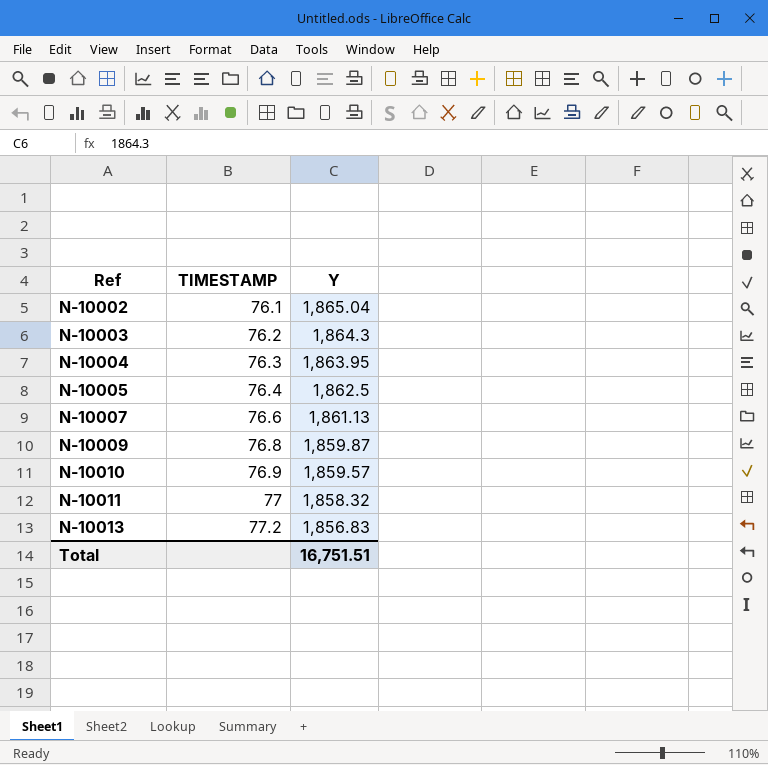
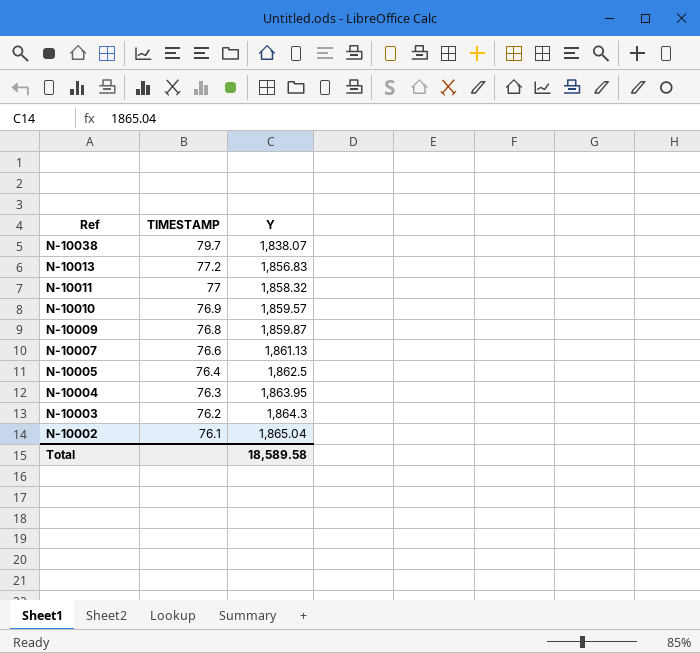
row order: Ref ascending -> Ref descending
row N-10038: none -> 79.7 | 1,838.07
Total | Y: 16,751.51 -> 18,589.58

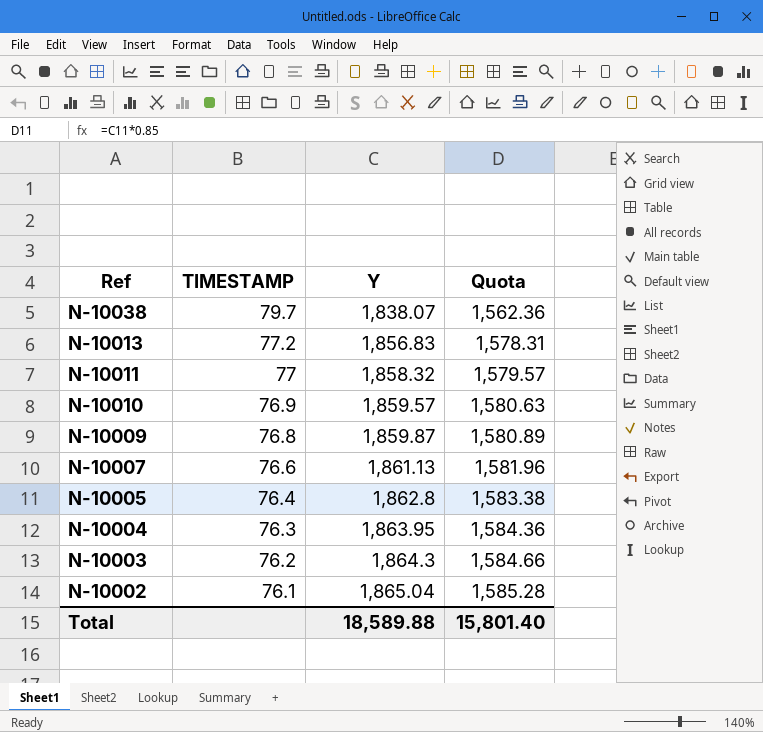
column Quota | formula: none -> [Y] * 0.85
N-10005 | Y: 1,862.5 -> 1,862.8
Total | Y: 18,589.58 -> 18,589.88

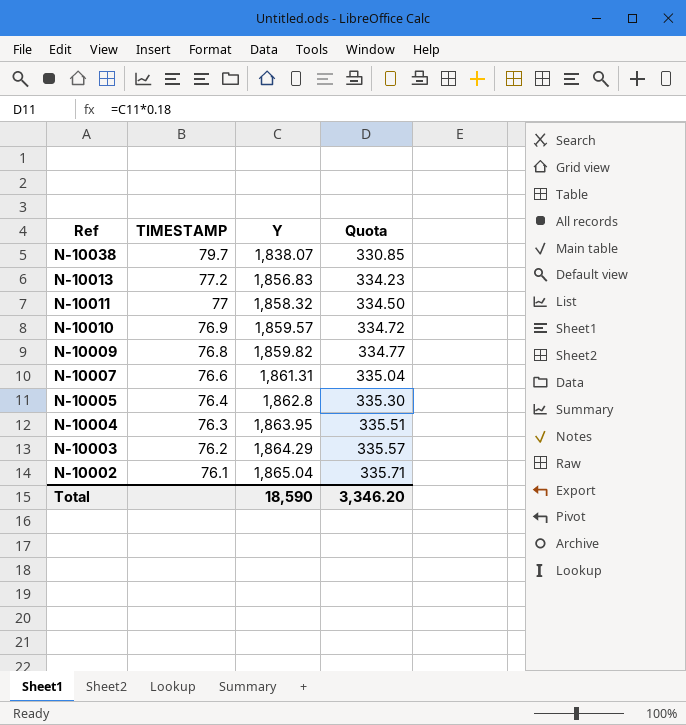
column Quota | formula: [Y] * 0.85 -> [Y] * 0.18
N-10009 | Y: 1,859.87 -> 1,859.82
N-10007 | Y: 1,861.13 -> 1,861.31
N-10003 | Y: 1,864.3 -> 1,864.29
Total | Y: 18,589.88 -> 18,590
Total | Quota: 15,801.40 -> 3,346.20

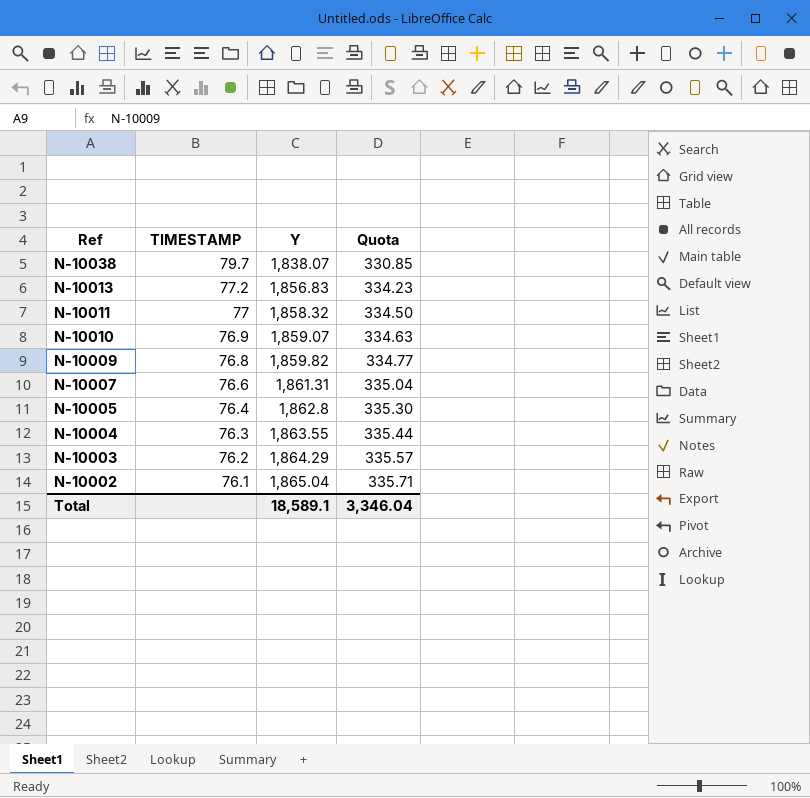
N-10010 | Y: 1,859.57 -> 1,859.07
N-10010 | Quota: 334.72 -> 334.63
N-10004 | Y: 1,863.95 -> 1,863.55
N-10004 | Quota: 335.51 -> 335.44
Total | Y: 18,590 -> 18,589.1
Total | Quota: 3,346.20 -> 3,346.04

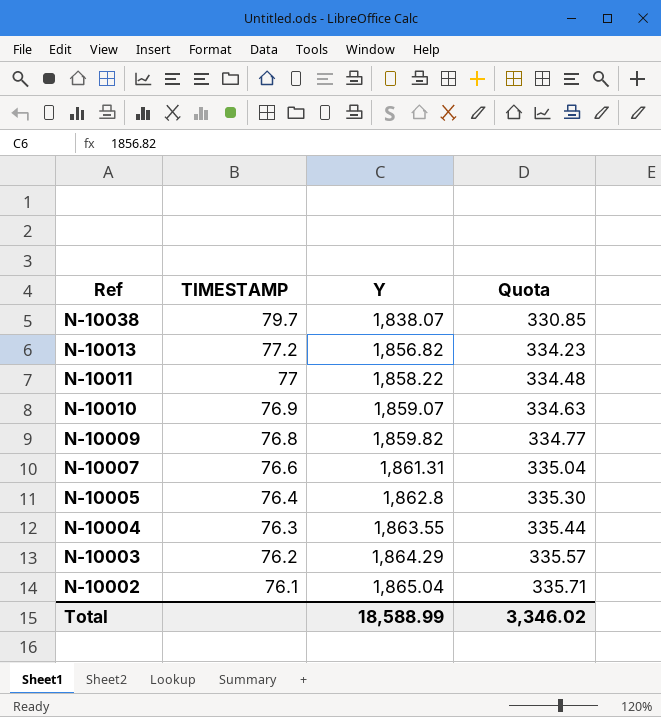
N-10013 | Y: 1,856.83 -> 1,856.82
N-10011 | Y: 1,858.32 -> 1,858.22
N-10011 | Quota: 334.50 -> 334.48
Total | Y: 18,589.1 -> 18,588.99
Total | Quota: 3,346.04 -> 3,346.02

